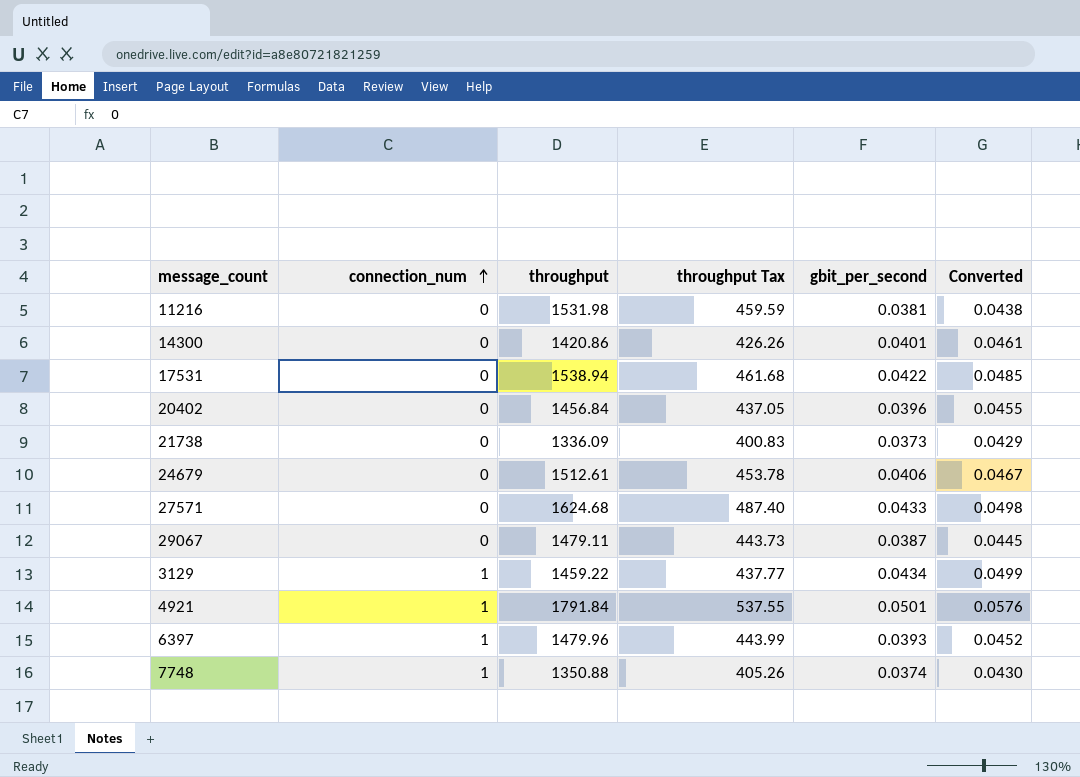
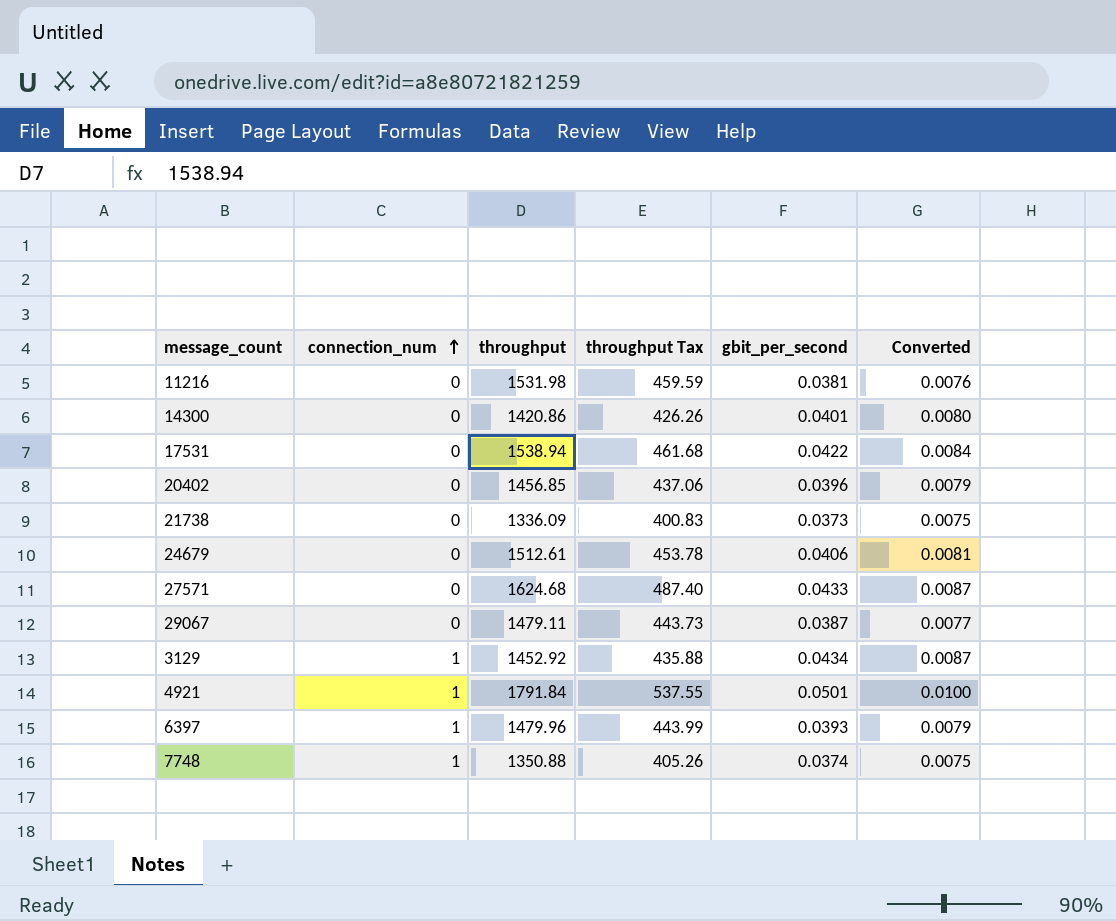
column Converted | formula: [gbit_per_second] * 1.15 -> [gbit_per_second] * 0.2
20402 | throughput: 1456.84 -> 1456.85
20402 | throughput Tax: 437.05 -> 437.06
3129 | throughput: 1459.22 -> 1452.92
3129 | throughput Tax: 437.77 -> 435.88

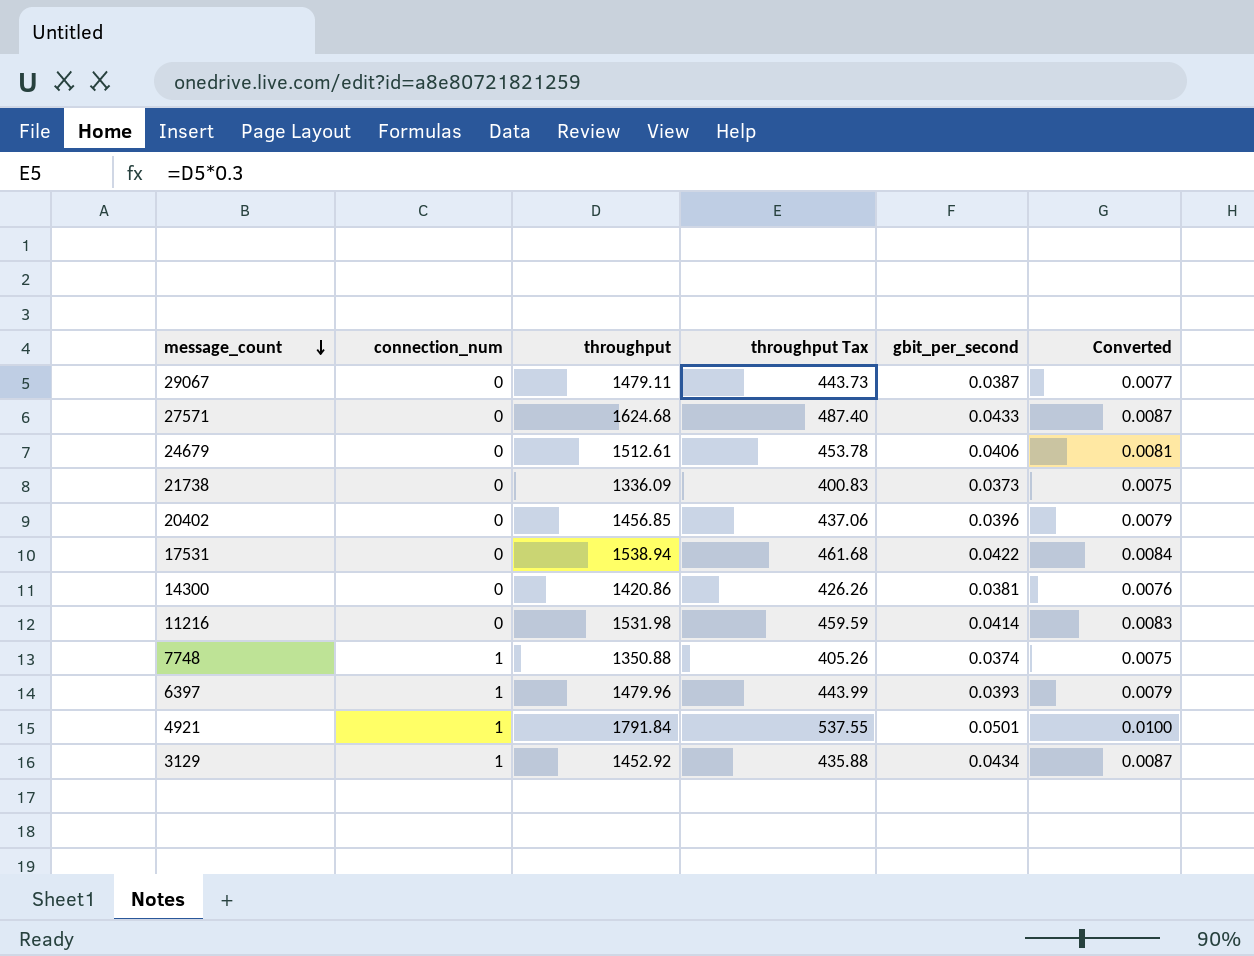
row order: connection_num ascending -> message_count descending
14300 | gbit_per_second: 0.0401 -> 0.0381
14300 | Converted: 0.0080 -> 0.0076
11216 | gbit_per_second: 0.0381 -> 0.0414
11216 | Converted: 0.0076 -> 0.0083

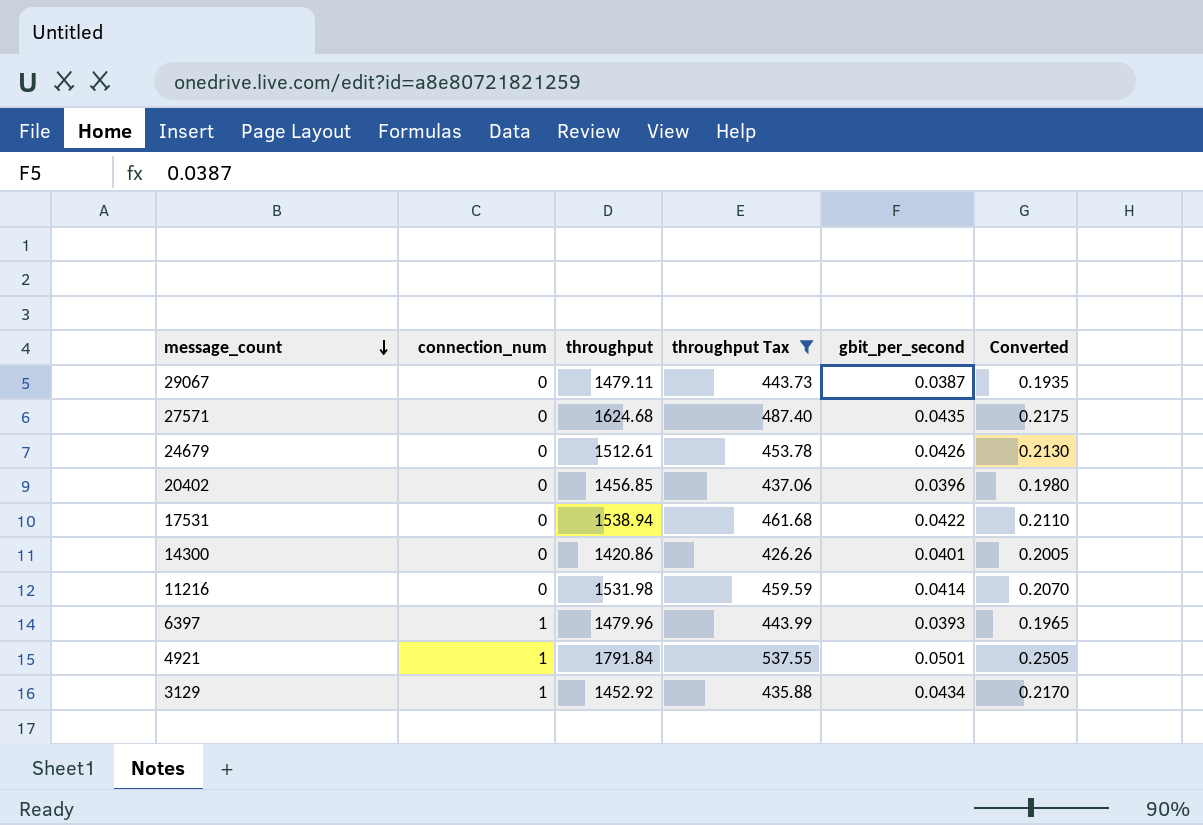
filter: none -> throughput Tax >= 426.26
column Converted | formula: [gbit_per_second] * 0.2 -> [gbit_per_second] * 5
27571 | gbit_per_second: 0.0433 -> 0.0435
24679 | gbit_per_second: 0.0406 -> 0.0426
14300 | gbit_per_second: 0.0381 -> 0.0401

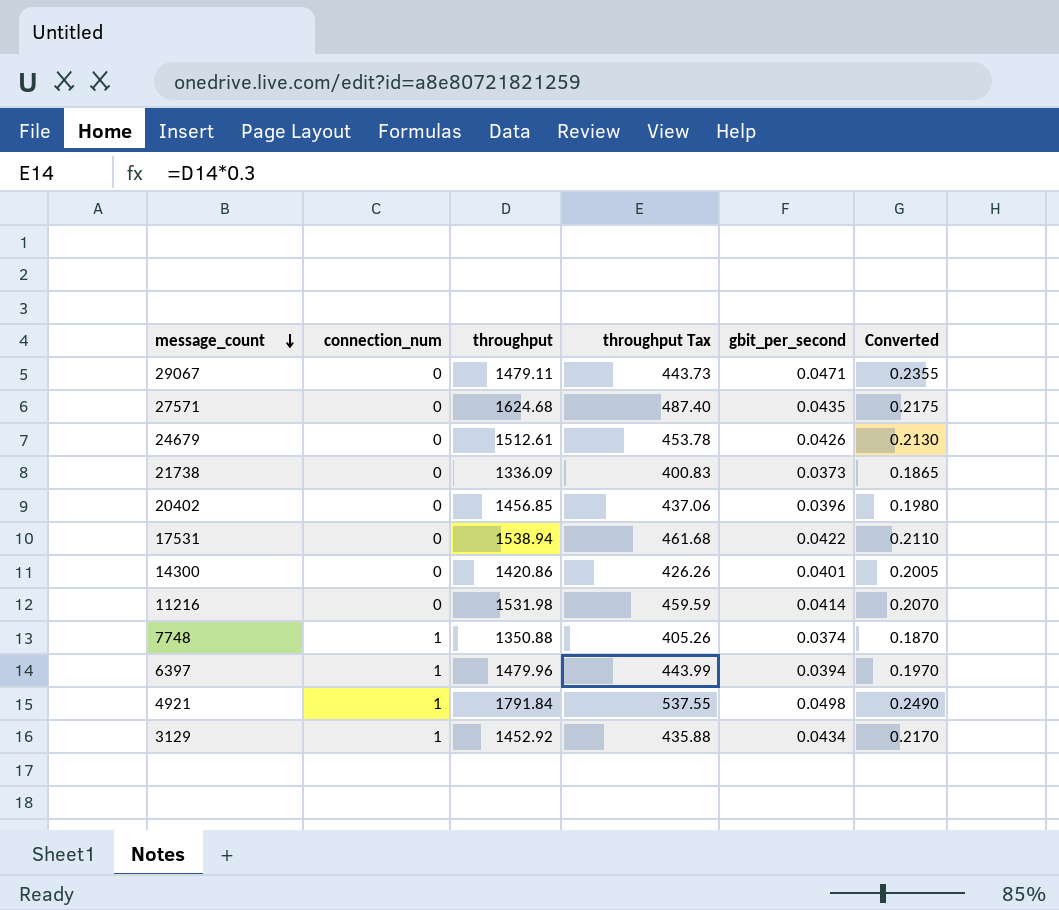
filter: throughput Tax >= 426.26 -> none
29067 | gbit_per_second: 0.0387 -> 0.0471
29067 | Converted: 0.1935 -> 0.2355
6397 | gbit_per_second: 0.0393 -> 0.0394
6397 | Converted: 0.1965 -> 0.1970
4921 | gbit_per_second: 0.0501 -> 0.0498
4921 | Converted: 0.2505 -> 0.2490

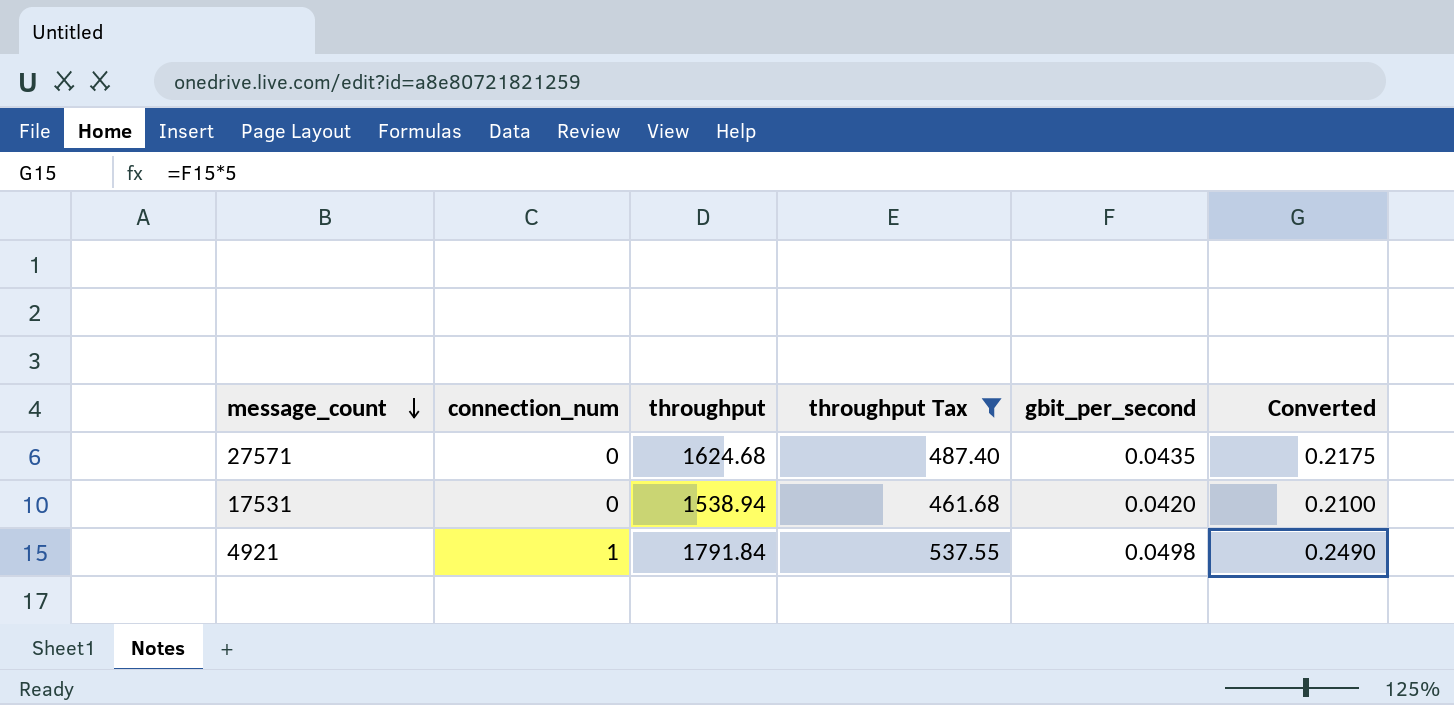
filter: none -> throughput Tax >= 461.68
17531 | gbit_per_second: 0.0422 -> 0.0420
17531 | Converted: 0.2110 -> 0.2100

